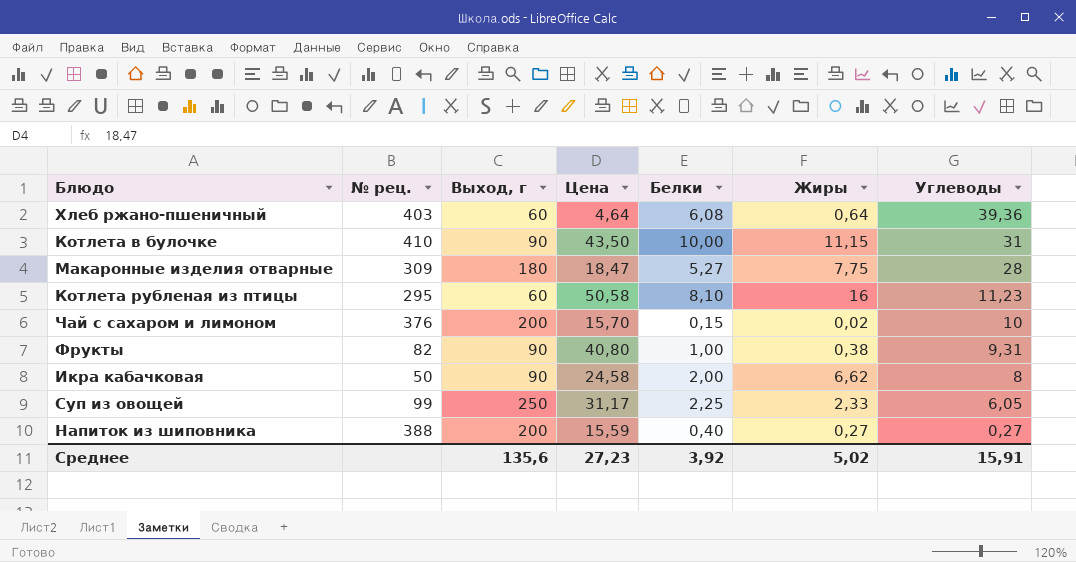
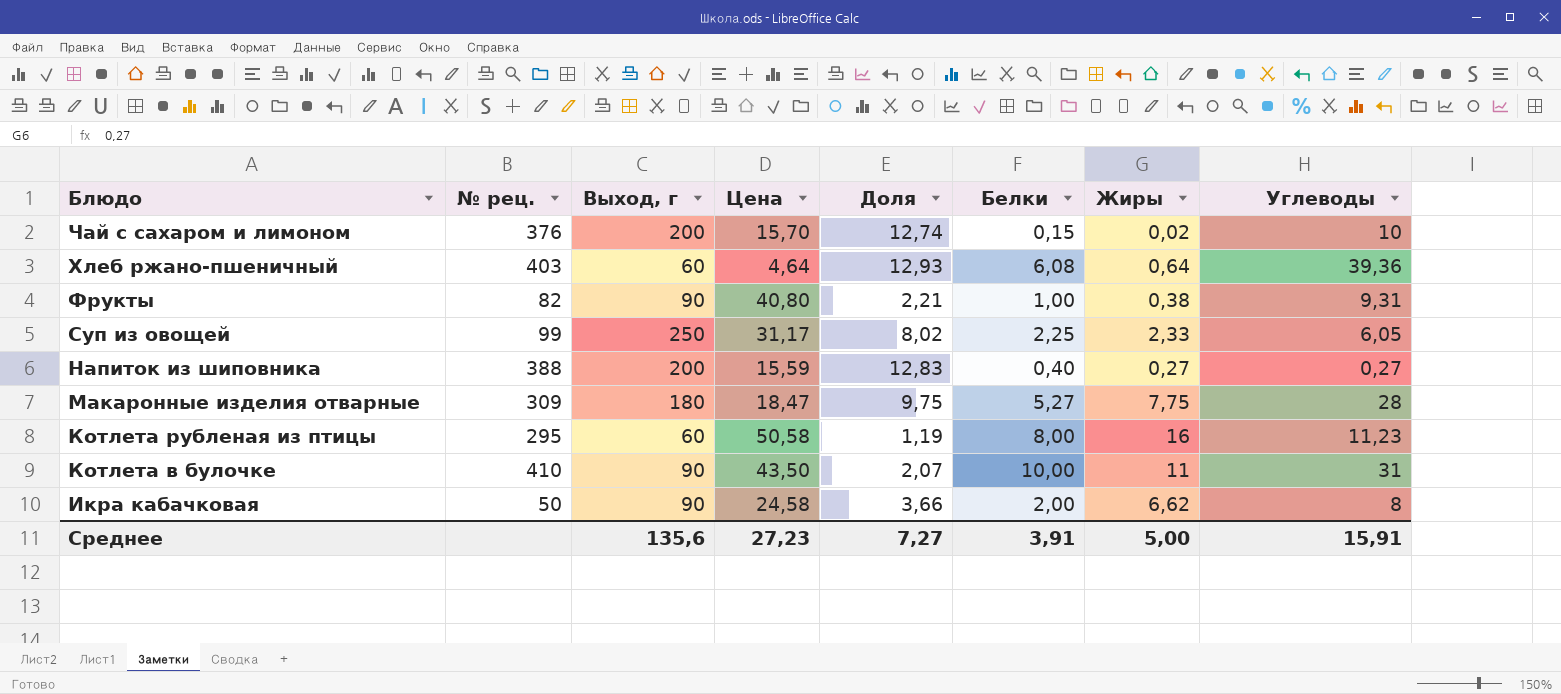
row order: Углеводы descending -> Блюдо descending
column Доля | formula: none -> [Выход, г] / [Цена]
Котлета рубленая из птицы | Белки: 8,10 -> 8,00
Котлета в булочке | Жиры: 11,15 -> 11
Среднее | Белки: 3,92 -> 3,91
Среднее | Жиры: 5,02 -> 5,00

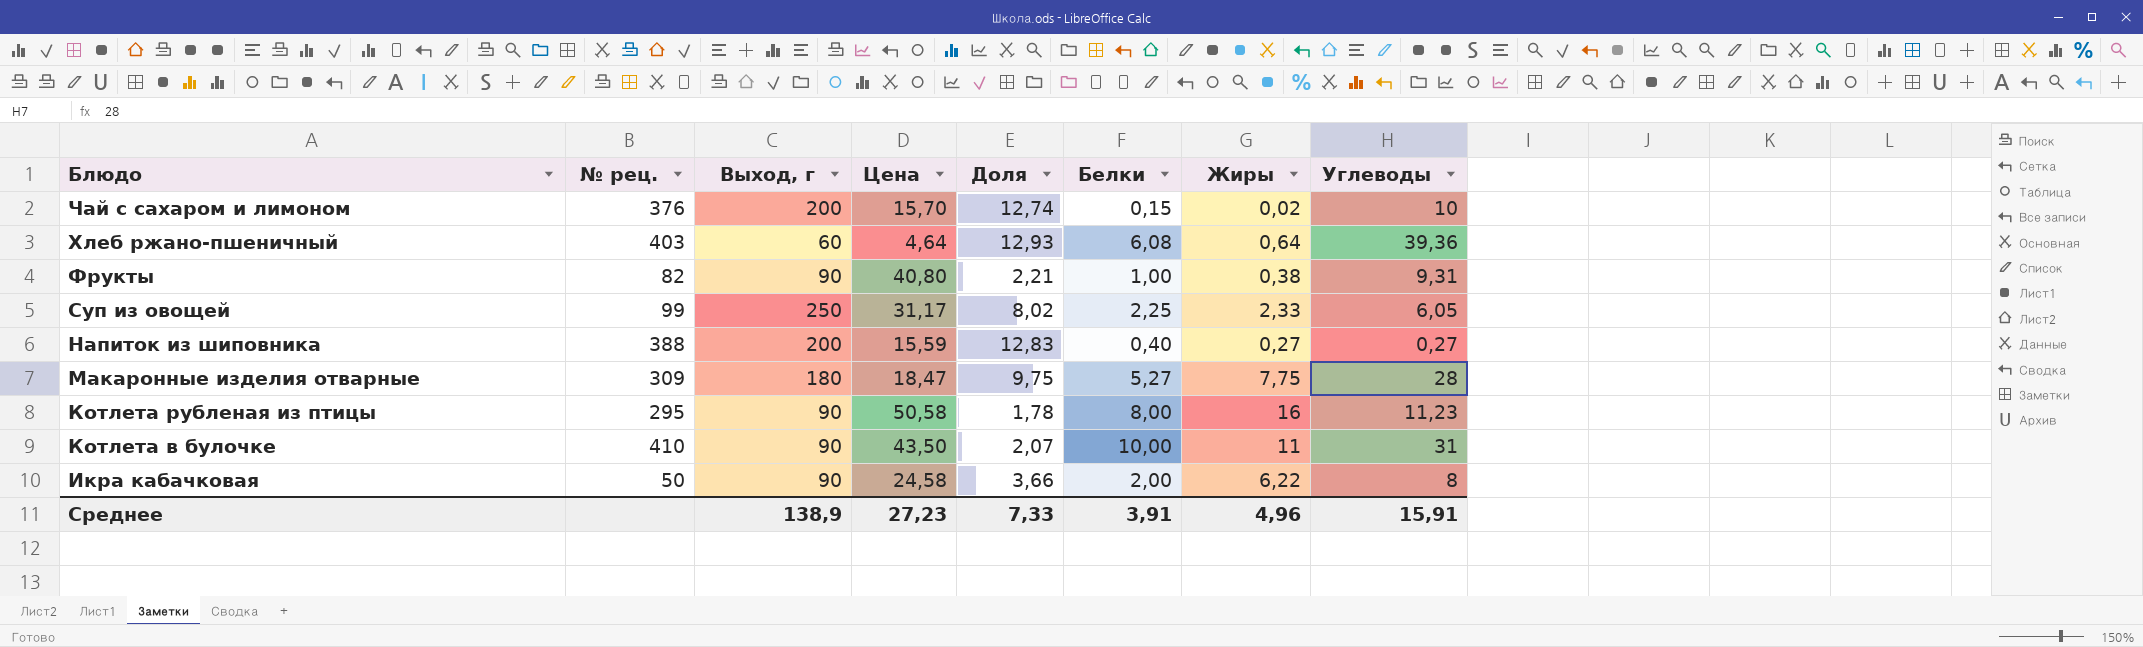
Котлета рубленая из птицы | Выход, г: 60 -> 90
Котлета рубленая из птицы | Доля: 1,19 -> 1,78
Икра кабачковая | Жиры: 6,62 -> 6,22
Среднее | Выход, г: 135,6 -> 138,9
Среднее | Доля: 7,27 -> 7,33
Среднее | Жиры: 5,00 -> 4,96

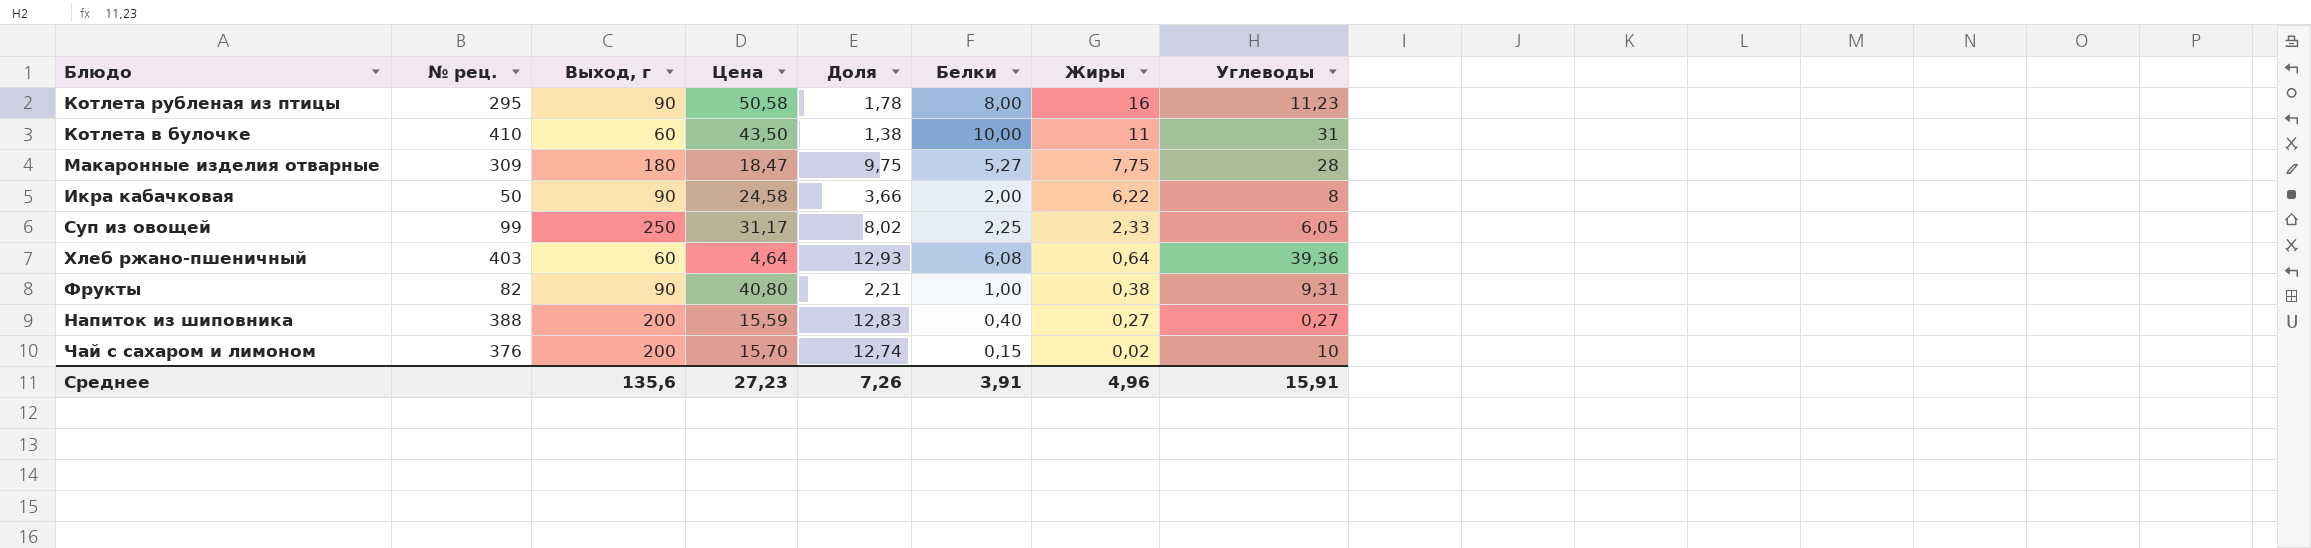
row order: Блюдо descending -> Жиры descending
Котлета в булочке | Выход, г: 90 -> 60
Котлета в булочке | Доля: 2,07 -> 1,38
Среднее | Выход, г: 138,9 -> 135,6
Среднее | Доля: 7,33 -> 7,26

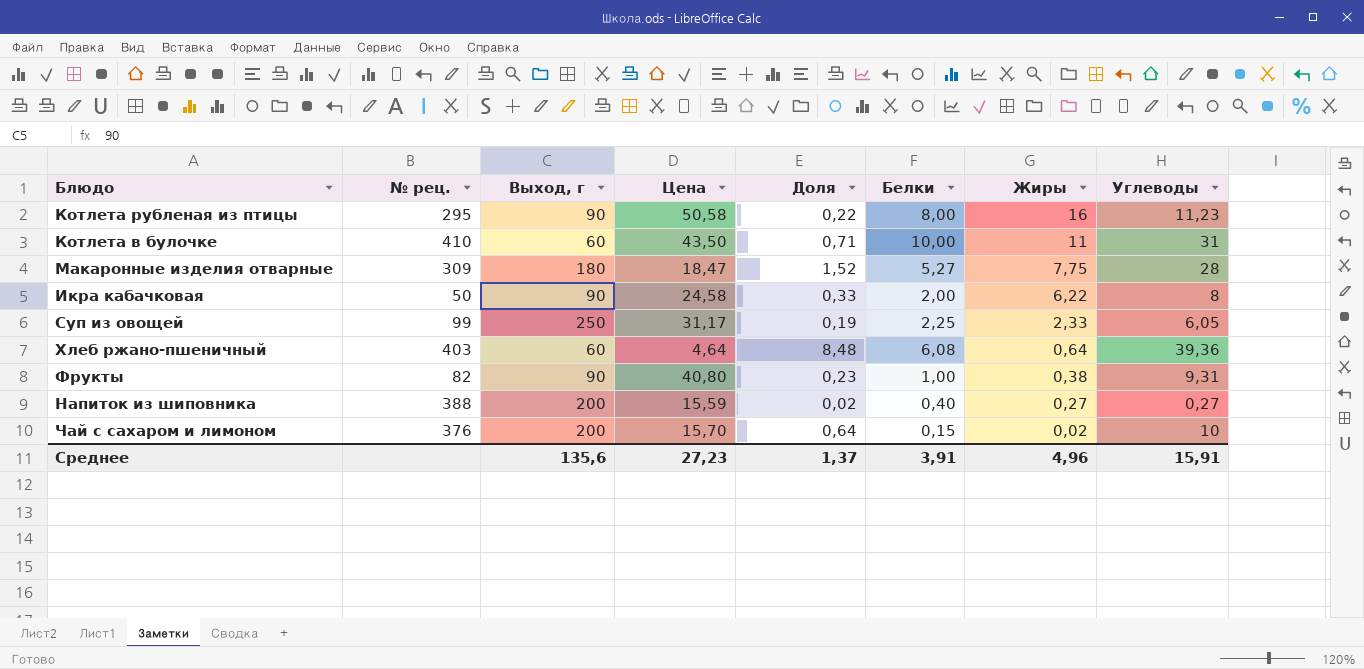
column Доля | formula: [Выход, г] / [Цена] -> [Углеводы] / [Цена]
Среднее | Доля: 7,26 -> 1,37

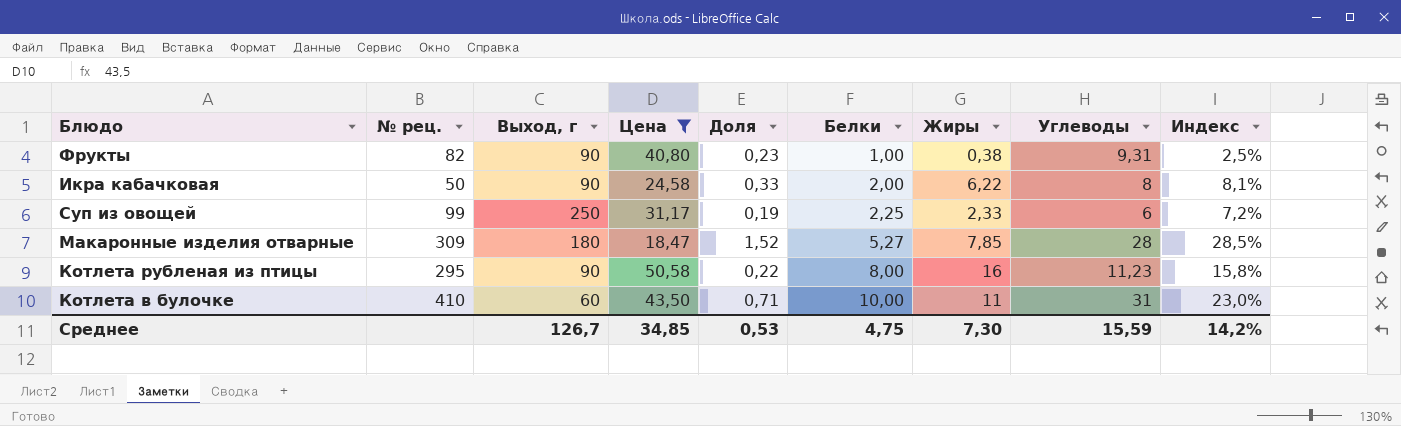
filter: none -> Цена >= 18,47
row order: Жиры descending -> Белки ascending
column Индекс | formula: none -> [Белки] / [Цена]
Суп из овощей | Углеводы: 6,05 -> 6
Макаронные изделия отварные | Жиры: 7,75 -> 7,85
Среднее | Выход, г: 135,6 -> 126,7
Среднее | Цена: 27,23 -> 34,85
Среднее | Доля: 1,37 -> 0,53
Среднее | Белки: 3,91 -> 4,75
Среднее | Жиры: 4,96 -> 7,30
Среднее | Углеводы: 15,91 -> 15,59

